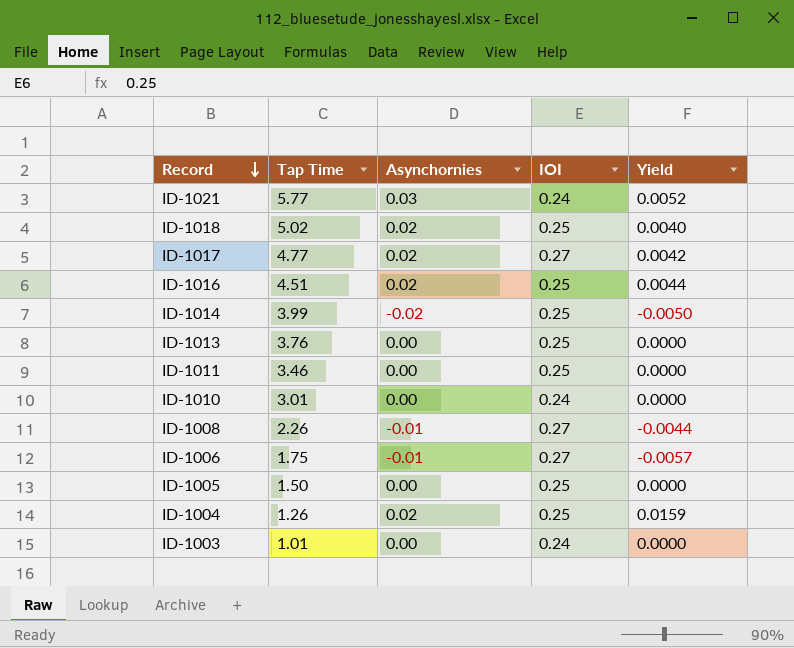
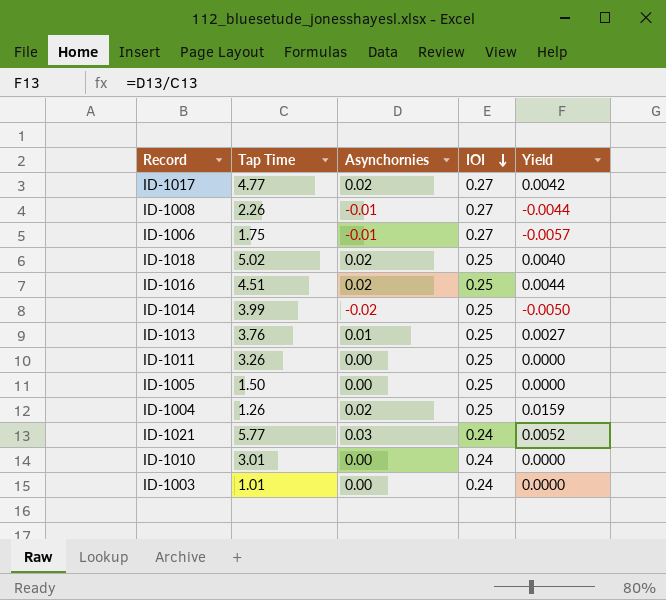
row order: Record descending -> IOI descending
ID-1013 | Asynchornies: 0.00 -> 0.01
ID-1013 | Yield: 0.0000 -> 0.0027
ID-1011 | Tap Time: 3.46 -> 3.26

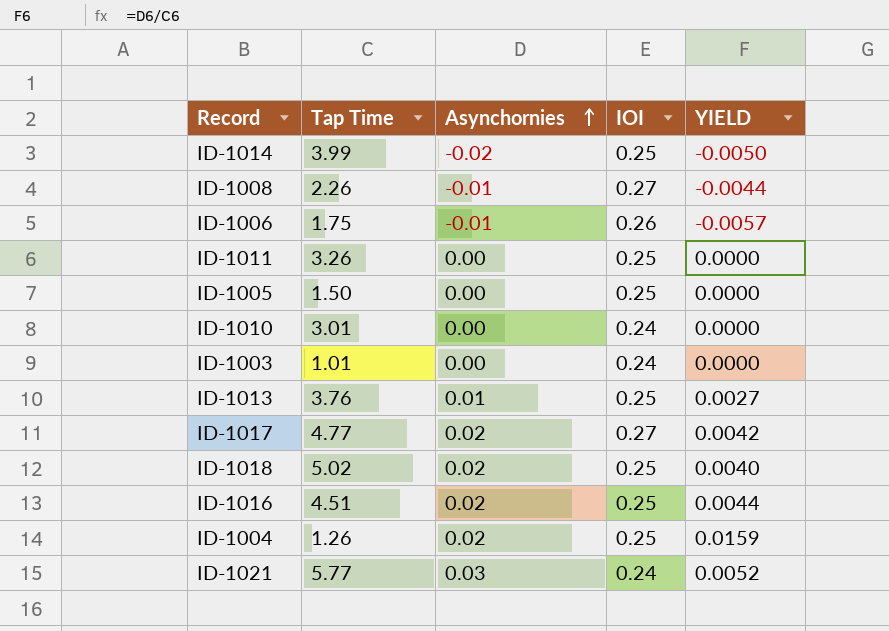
row order: IOI descending -> Asynchornies ascending
column name: Yield -> YIELD
ID-1006 | IOI: 0.27 -> 0.26

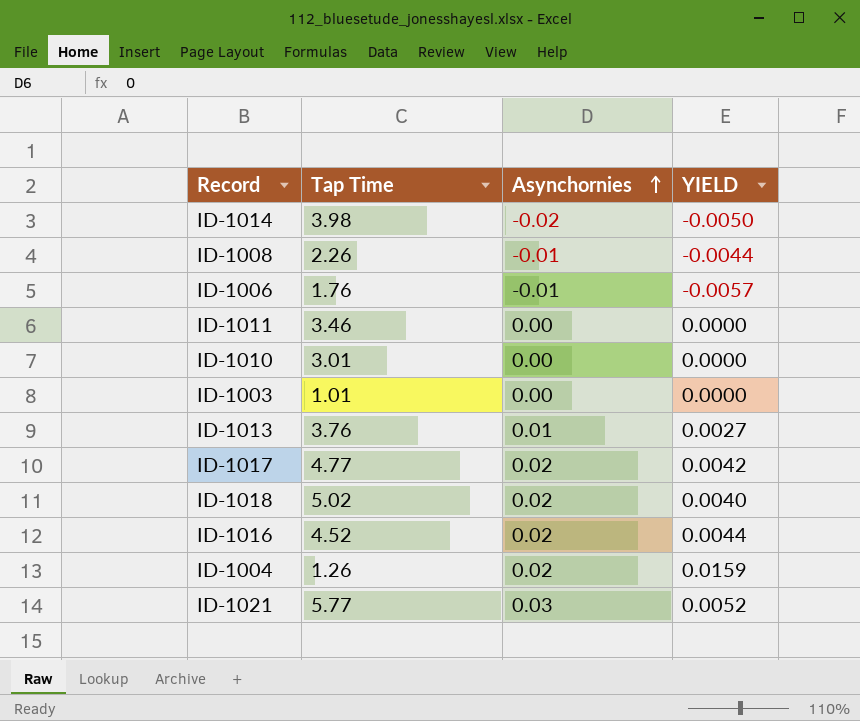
column IOI | position: 4 -> none
row ID-1005: 1.50 | 0.00 | 0.25 | 0.0000 -> none
ID-1014 | Tap Time: 3.99 -> 3.98
ID-1006 | Tap Time: 1.75 -> 1.76
ID-1011 | Tap Time: 3.26 -> 3.46
ID-1016 | Tap Time: 4.51 -> 4.52

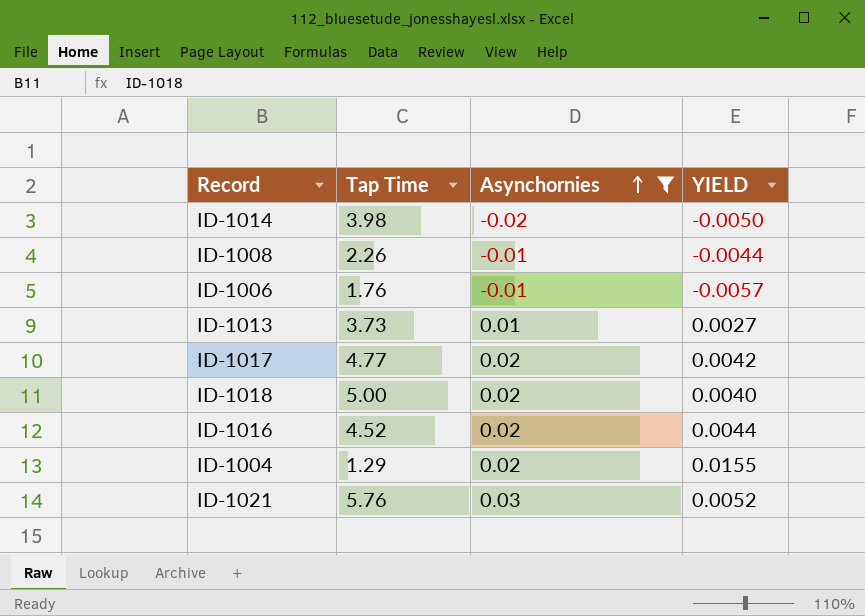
filter: none -> Asynchornies != 0.00
ID-1013 | Tap Time: 3.76 -> 3.73
ID-1018 | Tap Time: 5.02 -> 5.00
ID-1004 | Tap Time: 1.26 -> 1.29
ID-1004 | YIELD: 0.0159 -> 0.0155
ID-1021 | Tap Time: 5.77 -> 5.76

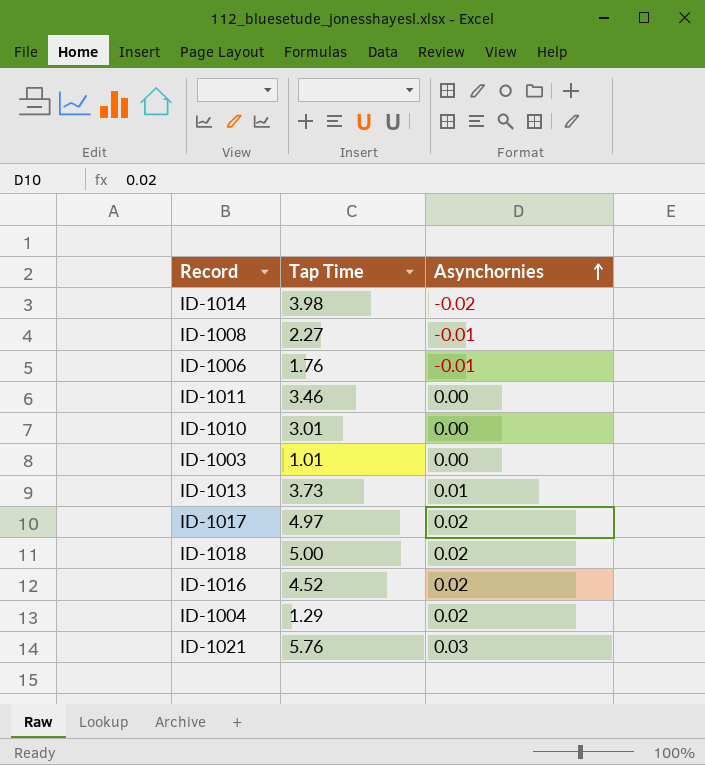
filter: Asynchornies != 0.00 -> none
column YIELD | formula: [Asynchornies] / [Tap Time] -> none
ID-1008 | Tap Time: 2.26 -> 2.27
ID-1017 | Tap Time: 4.77 -> 4.97

